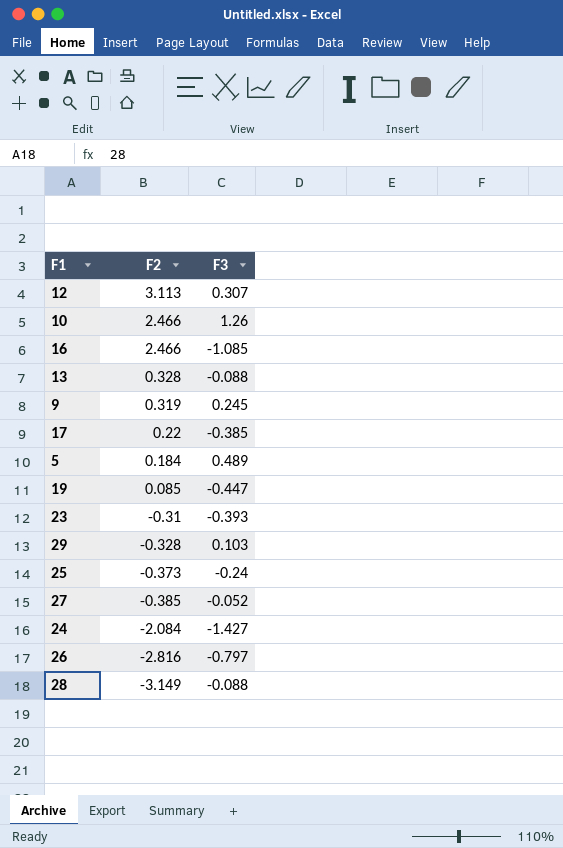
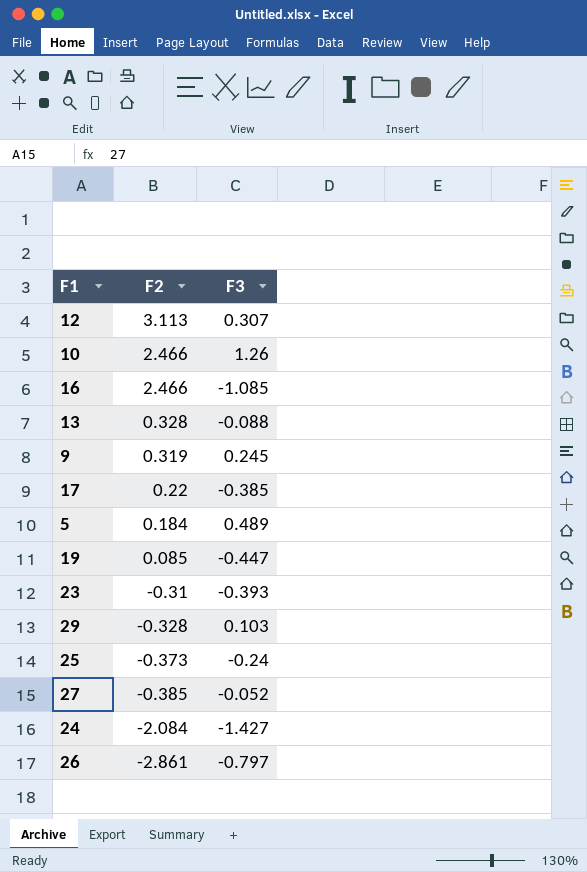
row 28: -3.149 | -0.088 -> none
26 | F2: -2.816 -> -2.861

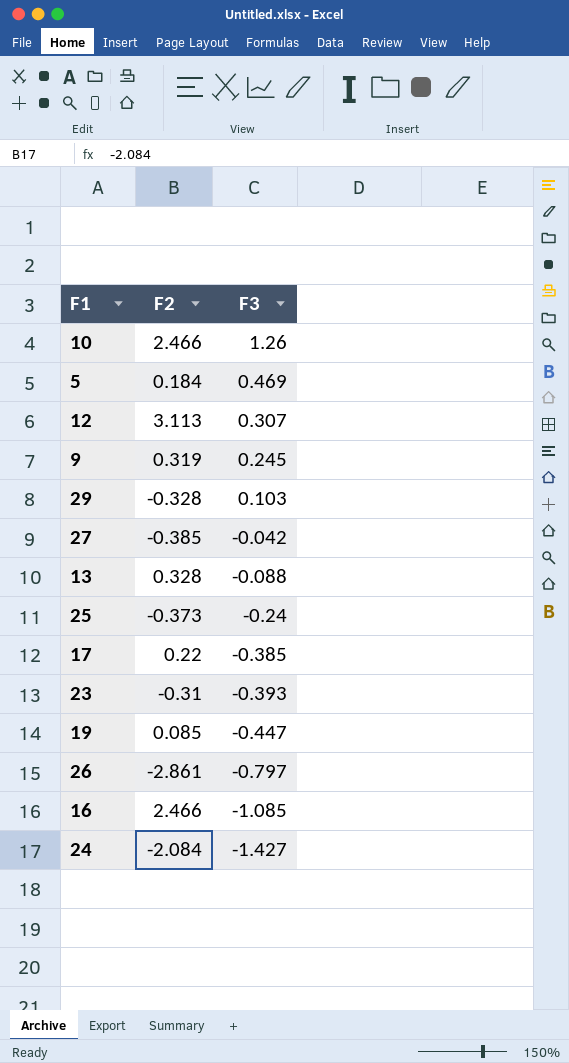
row order: F2 descending -> F3 descending
5 | F3: 0.489 -> 0.469
27 | F3: -0.052 -> -0.042

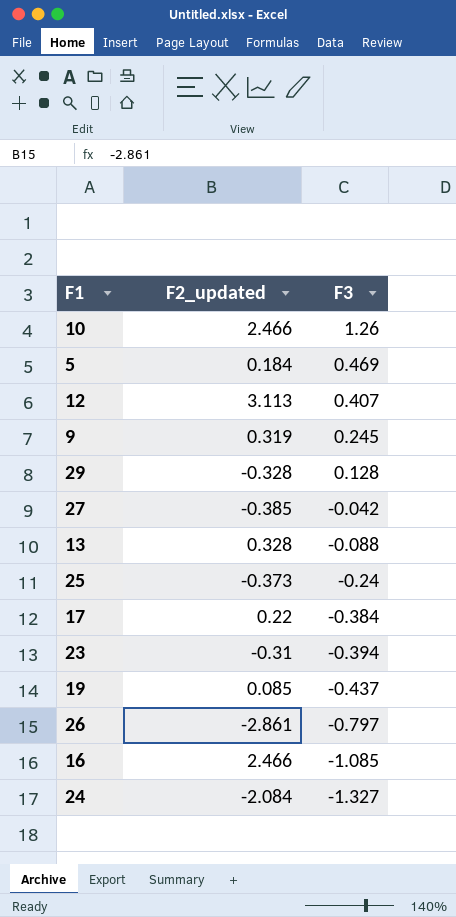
column name: F2 -> F2_updated
12 | F3: 0.307 -> 0.407
29 | F3: 0.103 -> 0.128
17 | F3: -0.385 -> -0.384
23 | F3: -0.393 -> -0.394
19 | F3: -0.447 -> -0.437
24 | F3: -1.427 -> -1.327

